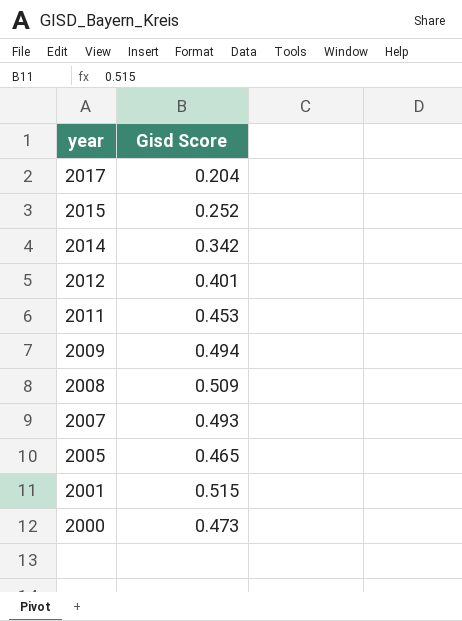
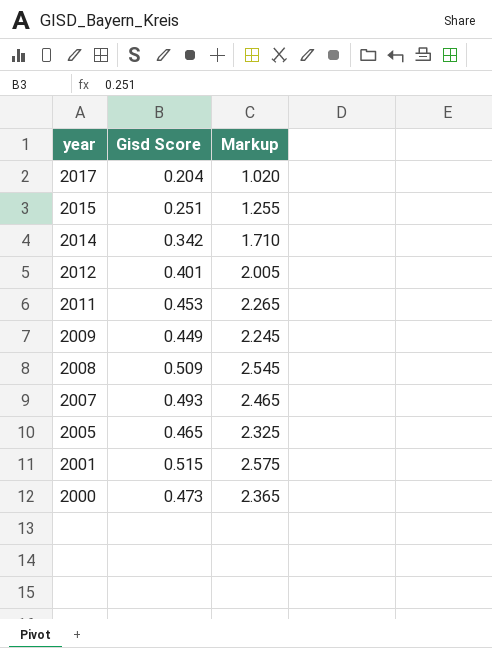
column Markup | formula: none -> [Gisd Score] * 5
2015 | Gisd Score: 0.252 -> 0.251
2009 | Gisd Score: 0.494 -> 0.449

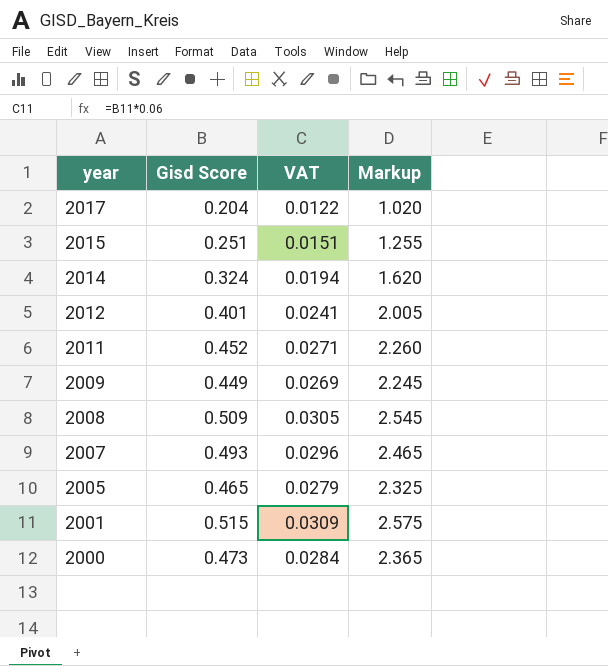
column VAT | formula: none -> [Gisd Score] * 0.06
2014 | Gisd Score: 0.342 -> 0.324
2014 | Markup: 1.710 -> 1.620
2011 | Gisd Score: 0.453 -> 0.452
2011 | Markup: 2.265 -> 2.260

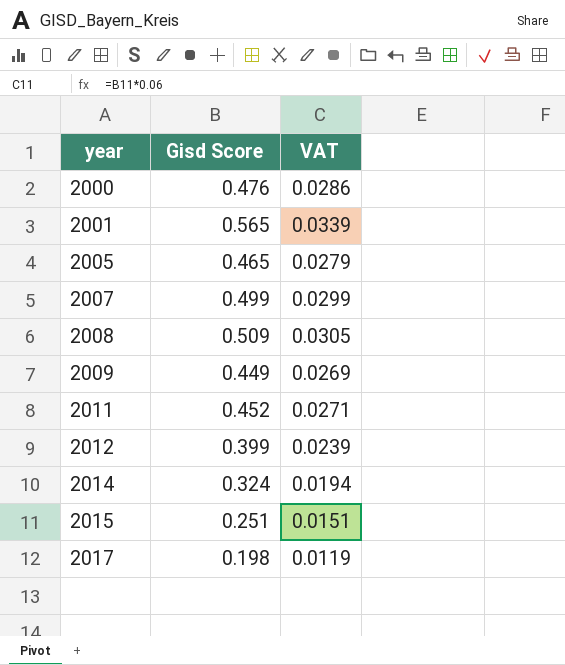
row order: year descending -> year ascending
column Markup | formula: [Gisd Score] * 5 -> none
2000 | Gisd Score: 0.473 -> 0.476
2000 | VAT: 0.0284 -> 0.0286
2001 | Gisd Score: 0.515 -> 0.565
2001 | VAT: 0.0309 -> 0.0339
2007 | Gisd Score: 0.493 -> 0.499
2007 | VAT: 0.0296 -> 0.0299
2012 | Gisd Score: 0.401 -> 0.399
2012 | VAT: 0.0241 -> 0.0239
2017 | Gisd Score: 0.204 -> 0.198
2017 | VAT: 0.0122 -> 0.0119

